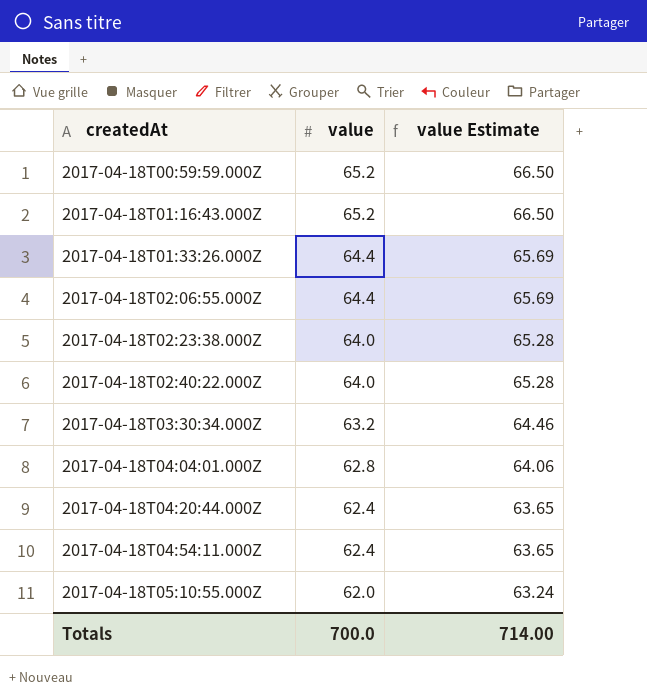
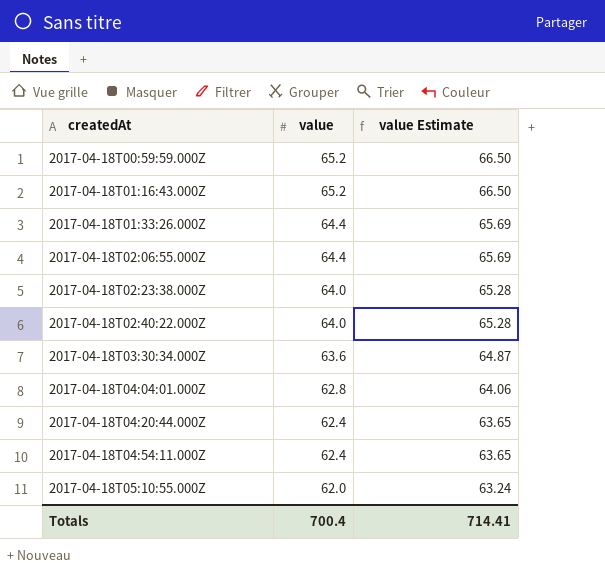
2017-04-18T03:30:34.000Z | value: 63.2 -> 63.6
2017-04-18T03:30:34.000Z | value Estimate: 64.46 -> 64.87
Totals | value: 700.0 -> 700.4
Totals | value Estimate: 714.00 -> 714.41

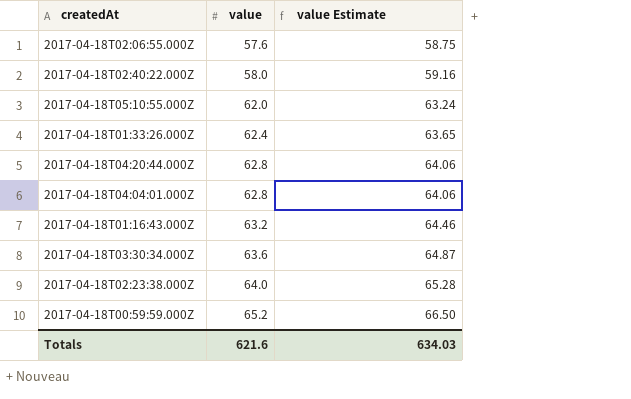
row order: createdAt ascending -> value ascending
row 2017-04-18T04:54:11.000Z: 62.4 | 63.65 -> none
2017-04-18T02:06:55.000Z | value: 64.4 -> 57.6
2017-04-18T02:06:55.000Z | value Estimate: 65.69 -> 58.75
2017-04-18T02:40:22.000Z | value: 64.0 -> 58.0
2017-04-18T02:40:22.000Z | value Estimate: 65.28 -> 59.16
2017-04-18T01:33:26.000Z | value: 64.4 -> 62.4
2017-04-18T01:33:26.000Z | value Estimate: 65.69 -> 63.65
2017-04-18T04:20:44.000Z | value: 62.4 -> 62.8
2017-04-18T04:20:44.000Z | value Estimate: 63.65 -> 64.06
2017-04-18T01:16:43.000Z | value: 65.2 -> 63.2
2017-04-18T01:16:43.000Z | value Estimate: 66.50 -> 64.46
Totals | value: 700.4 -> 621.6
Totals | value Estimate: 714.41 -> 634.03

